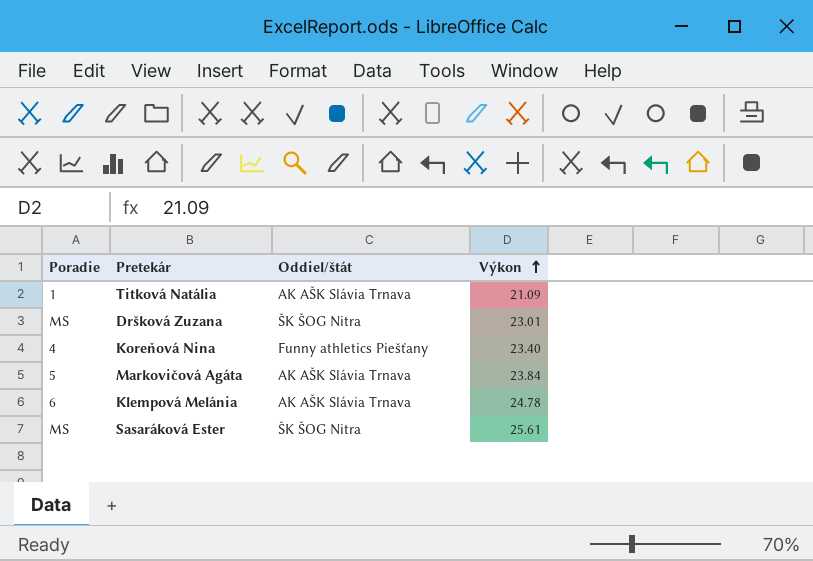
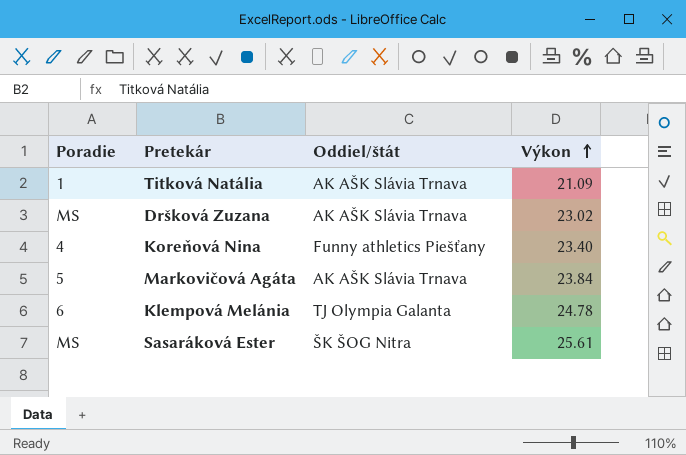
Dršková Zuzana | Oddiel/štát: ŠK ŠOG Nitra -> AK AŠK Slávia Trnava
Dršková Zuzana | Výkon: 23.01 -> 23.02
Klempová Melánia | Oddiel/štát: AK AŠK Slávia Trnava -> TJ Olympia Galanta

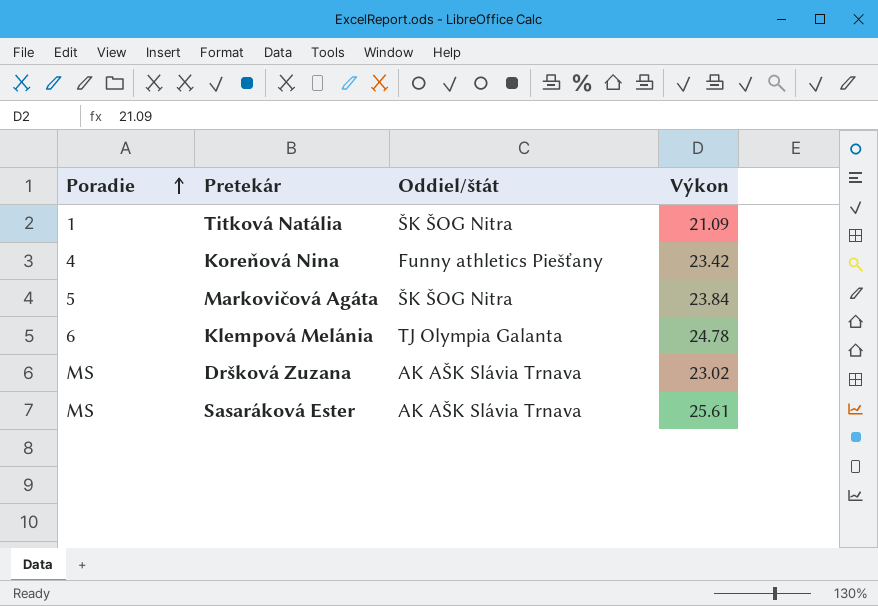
row order: Výkon ascending -> Poradie ascending
Titková Natália | Oddiel/štát: AK AŠK Slávia Trnava -> ŠK ŠOG Nitra
Koreňová Nina | Výkon: 23.40 -> 23.42
Markovičová Agáta | Oddiel/štát: AK AŠK Slávia Trnava -> ŠK ŠOG Nitra
Sasaráková Ester | Oddiel/štát: ŠK ŠOG Nitra -> AK AŠK Slávia Trnava

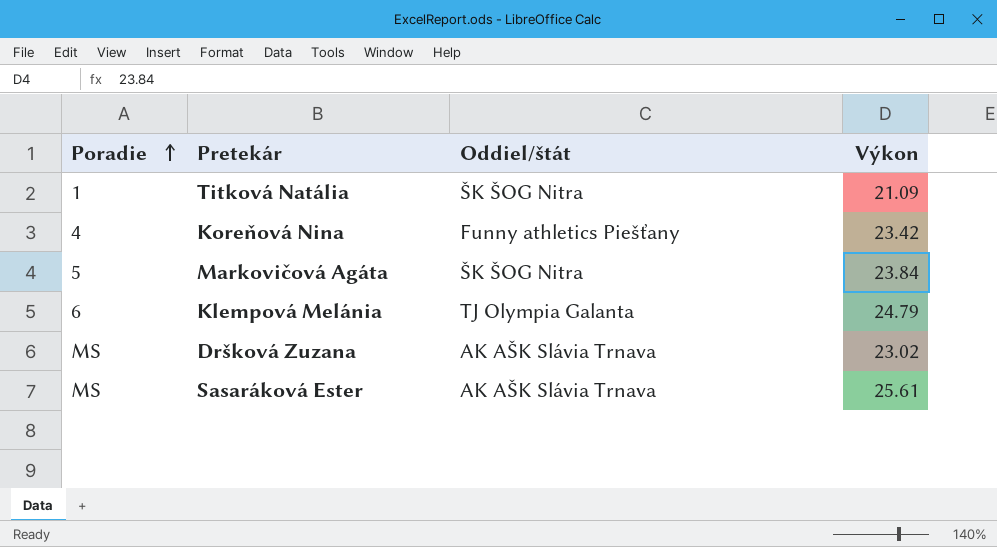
Klempová Melánia | Výkon: 24.78 -> 24.79

